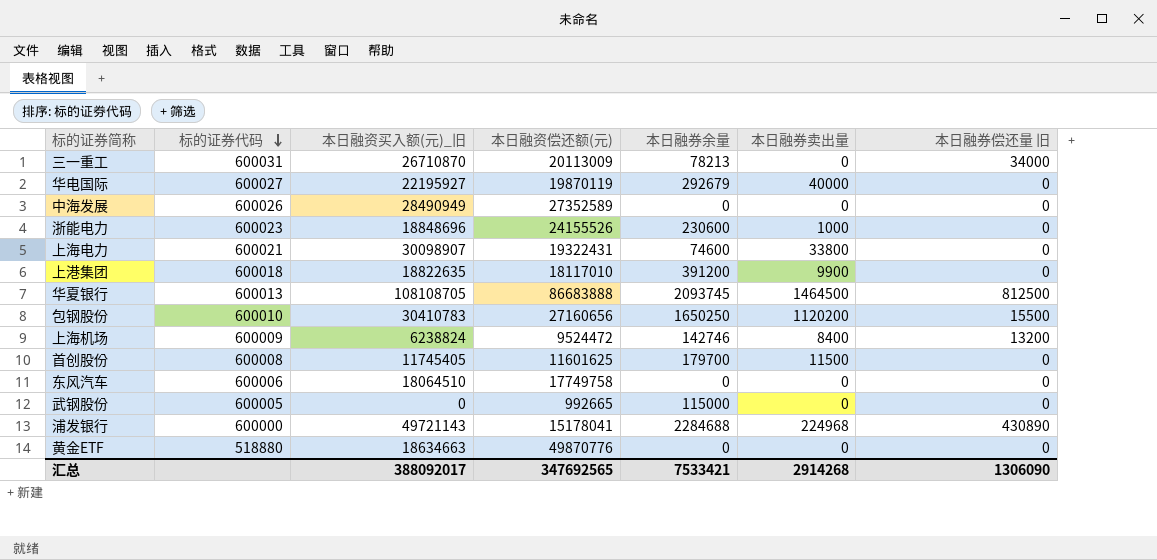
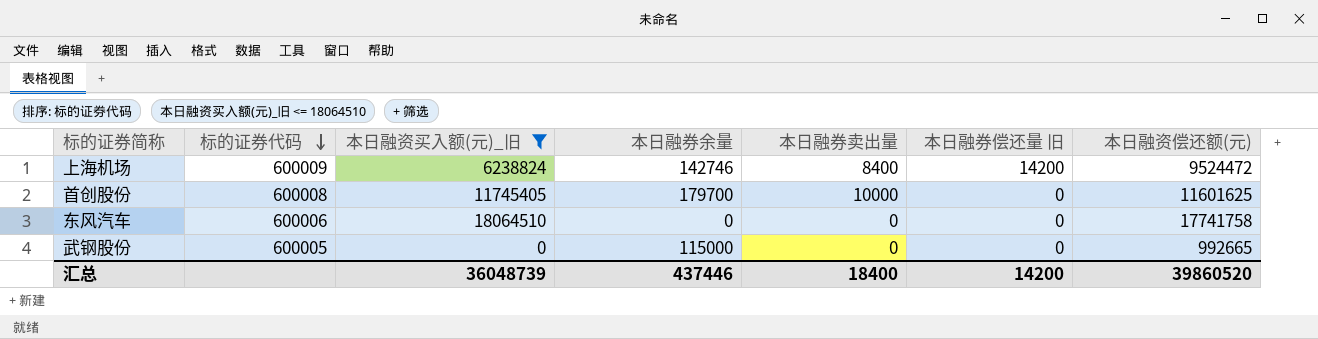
filter: none -> 本日融资买入额(元)_旧 <= 18064510
column 本日融资偿还额(元) | position: 4 -> 7
上海机场 | 本日融券偿还量 旧: 13200 -> 14200
首创股份 | 本日融券卖出量: 11500 -> 10000
东风汽车 | 本日融资偿还额(元): 17749758 -> 17741758
汇总 | 本日融资买入额(元)_旧: 388092017 -> 36048739
汇总 | 本日融券余量: 7533421 -> 437446
汇总 | 本日融券卖出量: 2914268 -> 18400
汇总 | 本日融券偿还量 旧: 1306090 -> 14200
汇总 | 本日融资偿还额(元): 347692565 -> 39860520

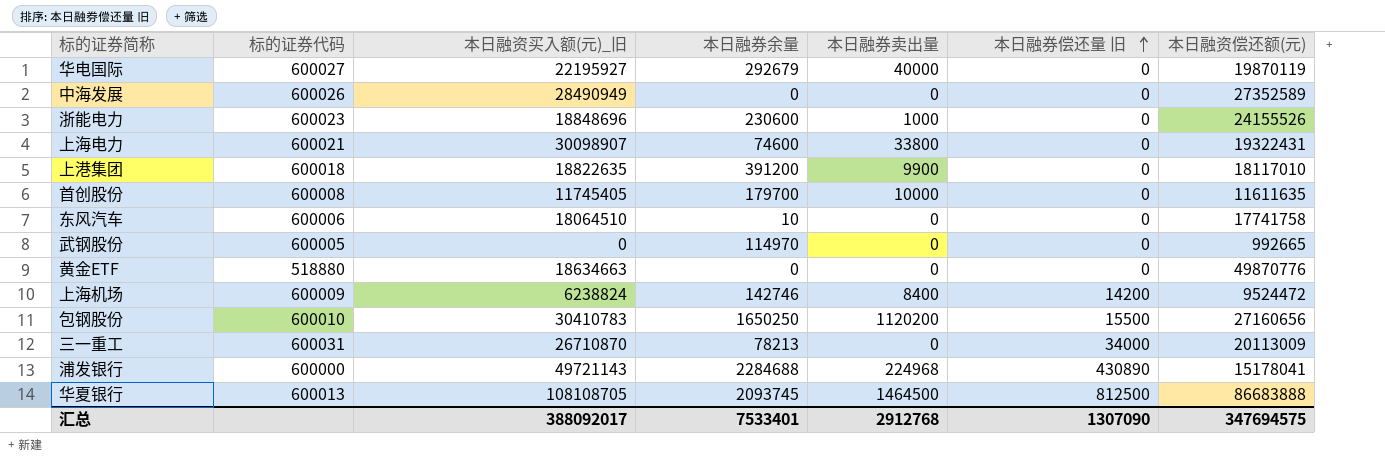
filter: 本日融资买入额(元)_旧 <= 18064510 -> none
row order: 标的证券代码 descending -> 本日融券偿还量 旧 ascending
首创股份 | 本日融资偿还额(元): 11601625 -> 11611635
东风汽车 | 本日融券余量: 0 -> 10
武钢股份 | 本日融券余量: 115000 -> 114970
汇总 | 本日融资买入额(元)_旧: 36048739 -> 388092017
汇总 | 本日融券余量: 437446 -> 7533401
汇总 | 本日融券卖出量: 18400 -> 2912768
汇总 | 本日融券偿还量 旧: 14200 -> 1307090
汇总 | 本日融资偿还额(元): 39860520 -> 347694575

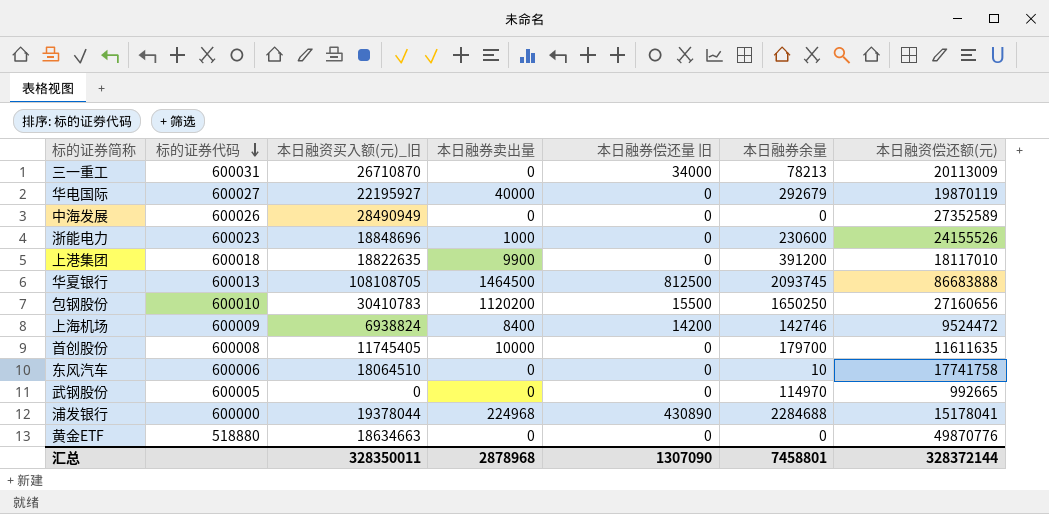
row order: 本日融券偿还量 旧 ascending -> 标的证券代码 descending
column 本日融券余量 | position: 4 -> 6
row 上海电力: 600021 | 30098907 | 74600 | 33800 | 0 | 19322431 -> none
上海机场 | 本日融资买入额(元)_旧: 6238824 -> 6938824
浦发银行 | 本日融资买入额(元)_旧: 49721143 -> 19378044
汇总 | 本日融资买入额(元)_旧: 388092017 -> 328350011
汇总 | 本日融券卖出量: 2912768 -> 2878968
汇总 | 本日融券余量: 7533401 -> 7458801
汇总 | 本日融资偿还额(元): 347694575 -> 328372144

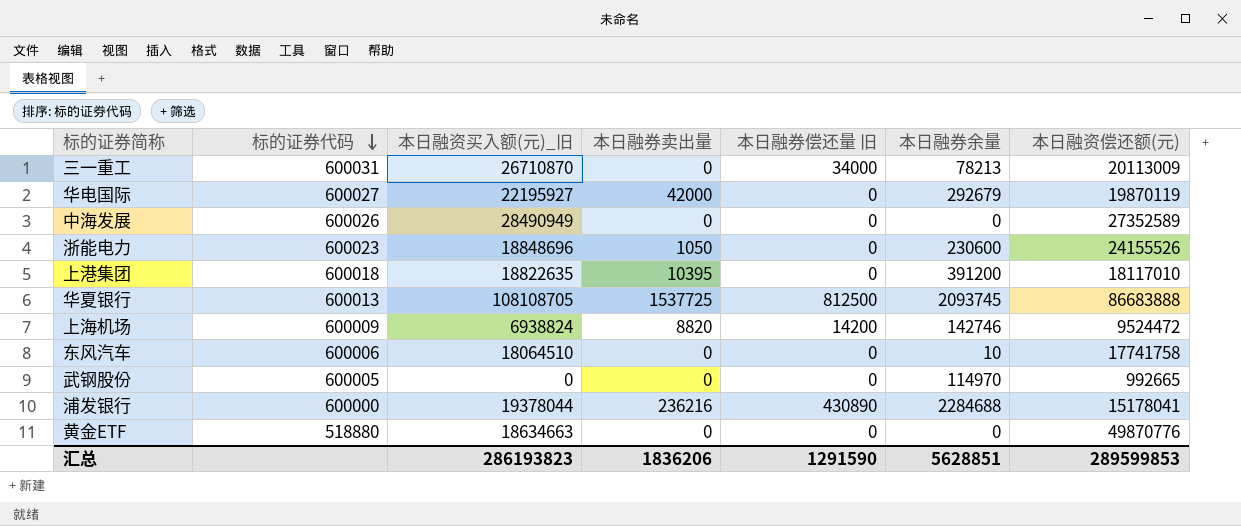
row 包钢股份: 600010 | 30410783 | 1120200 | 15500 | 1650250 | 27160656 -> none
row 首创股份: 600008 | 11745405 | 10000 | 0 | 179700 | 11611635 -> none
华电国际 | 本日融券卖出量: 40000 -> 42000
浙能电力 | 本日融券卖出量: 1000 -> 1050
上港集团 | 本日融券卖出量: 9900 -> 10395
华夏银行 | 本日融券卖出量: 1464500 -> 1537725
上海机场 | 本日融券卖出量: 8400 -> 8820
浦发银行 | 本日融券卖出量: 224968 -> 236216
汇总 | 本日融资买入额(元)_旧: 328350011 -> 286193823
汇总 | 本日融券卖出量: 2878968 -> 1836206
汇总 | 本日融券偿还量 旧: 1307090 -> 1291590
汇总 | 本日融券余量: 7458801 -> 5628851
汇总 | 本日融资偿还额(元): 328372144 -> 289599853

